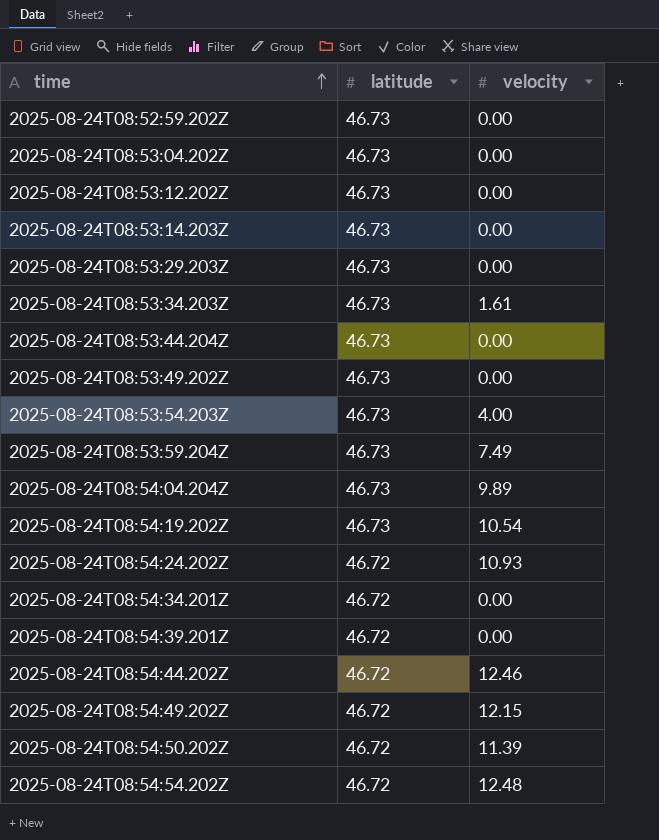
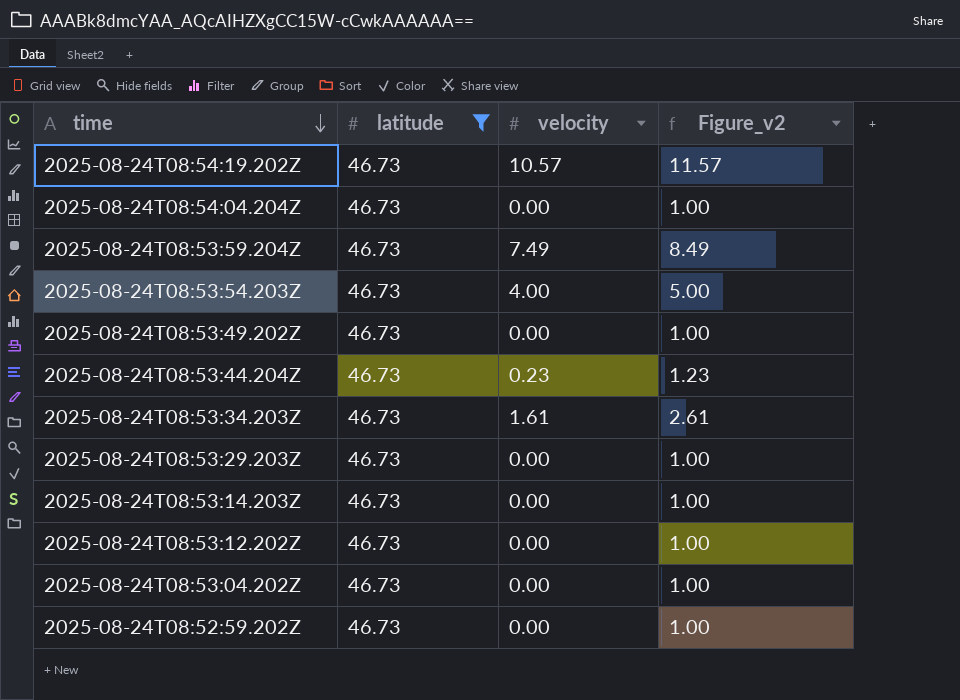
filter: none -> latitude = 46.73
row order: time ascending -> time descending
column Figure_v2 | formula: none -> [velocity] + 1
2025-08-24T08:54:19.202Z | velocity: 10.54 -> 10.57
2025-08-24T08:54:04.204Z | velocity: 9.89 -> 0.00
2025-08-24T08:53:44.204Z | velocity: 0.00 -> 0.23

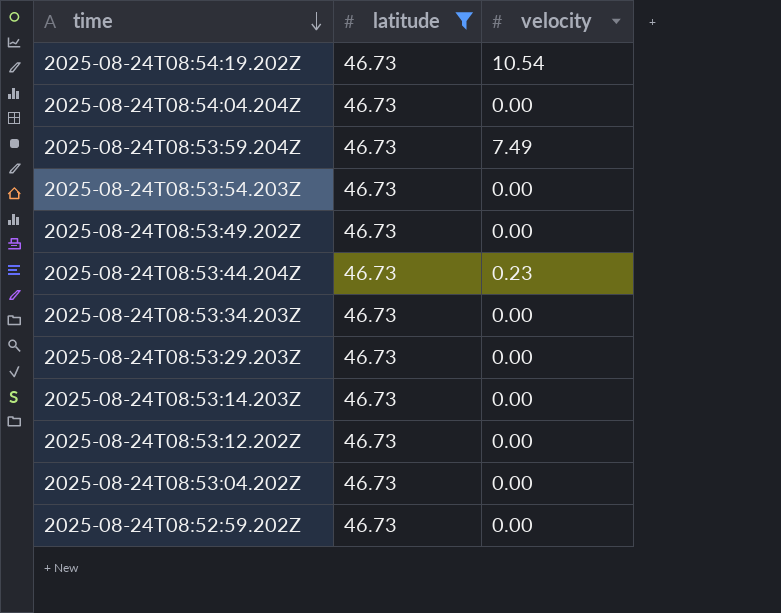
column Figure_v2 | formula: [velocity] + 1 -> none
2025-08-24T08:54:19.202Z | velocity: 10.57 -> 10.54
2025-08-24T08:53:54.203Z | velocity: 4.00 -> 0.00
2025-08-24T08:53:34.203Z | velocity: 1.61 -> 0.00

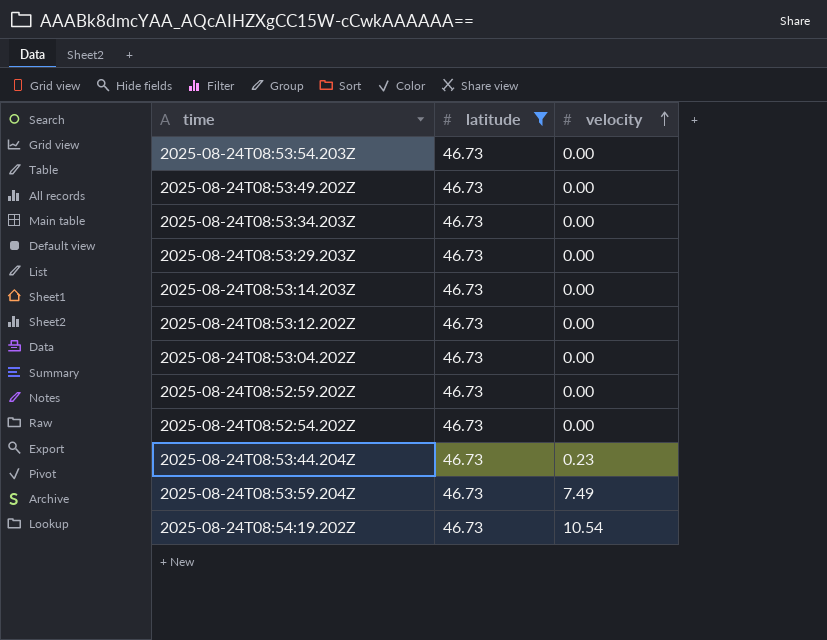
row order: time descending -> velocity ascending
row 2025-08-24T08:54:04.204Z: 46.73 | 0.00 -> none
row 2025-08-24T08:52:54.202Z: none -> 46.73 | 0.00

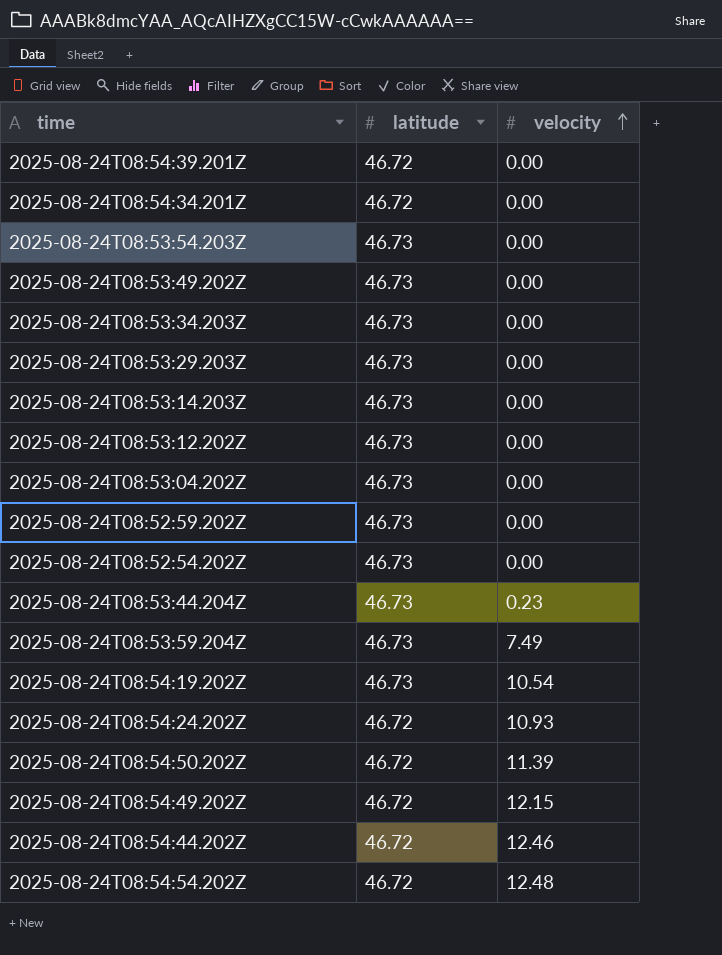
filter: latitude = 46.73 -> none

